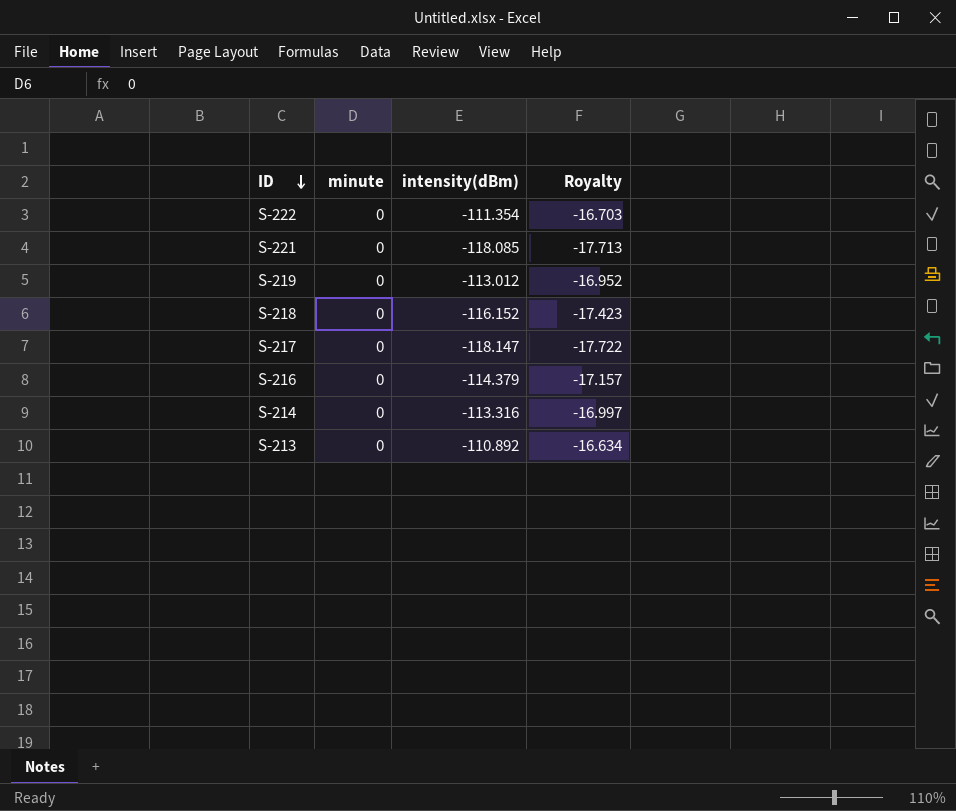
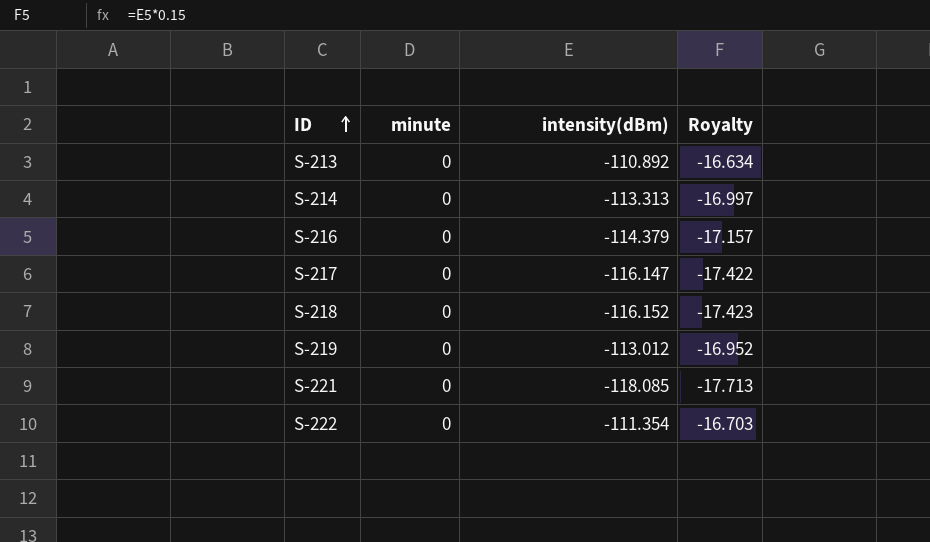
row order: ID descending -> ID ascending
S-214 | intensity(dBm): -113.316 -> -113.313
S-217 | intensity(dBm): -118.147 -> -116.147
S-217 | Royalty: -17.722 -> -17.422

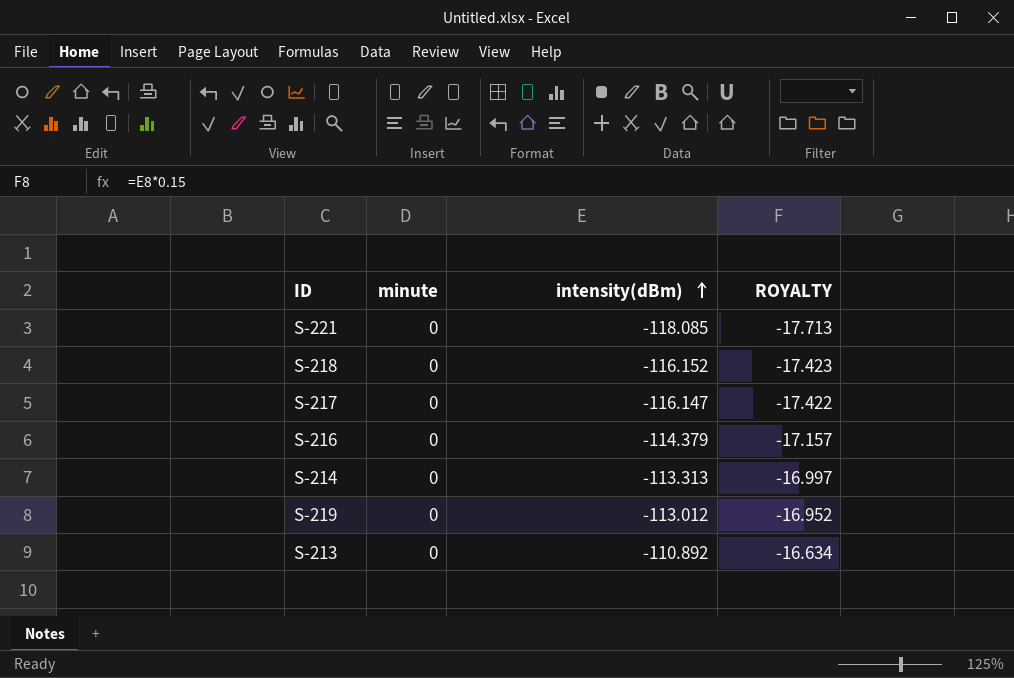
row order: ID ascending -> intensity(dBm) ascending
column name: Royalty -> ROYALTY
row S-222: 0 | -111.354 | -16.703 -> none

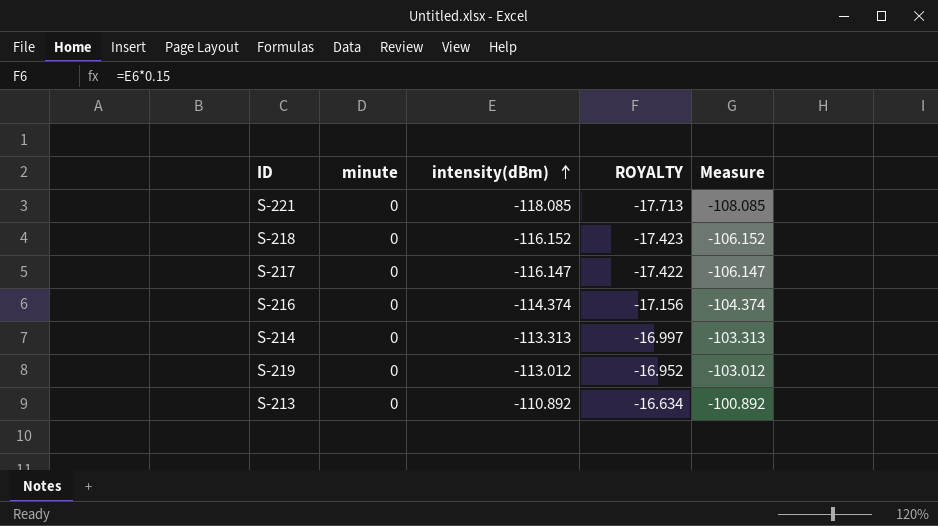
column Measure | formula: none -> [intensity(dBm)] + 10
S-216 | intensity(dBm): -114.379 -> -114.374
S-216 | ROYALTY: -17.157 -> -17.156

